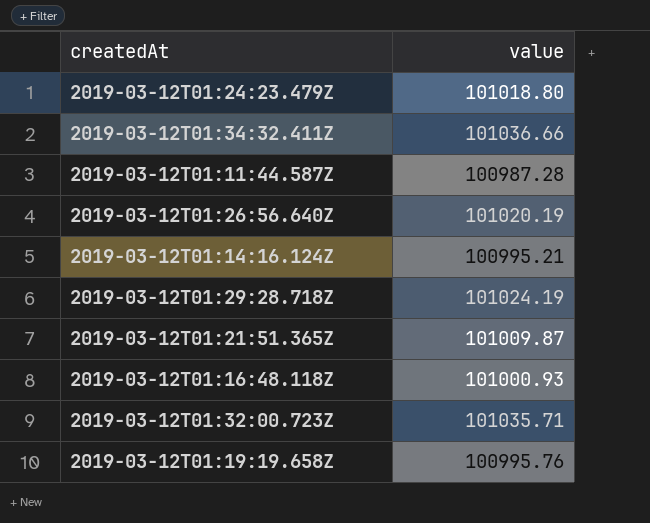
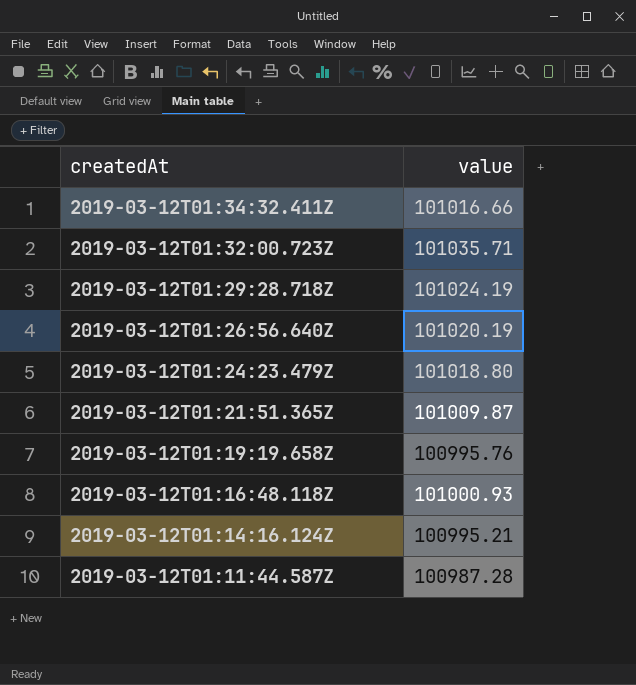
row order: none -> createdAt descending
2019-03-12T01:34:32.411Z | value: 101036.66 -> 101016.66

